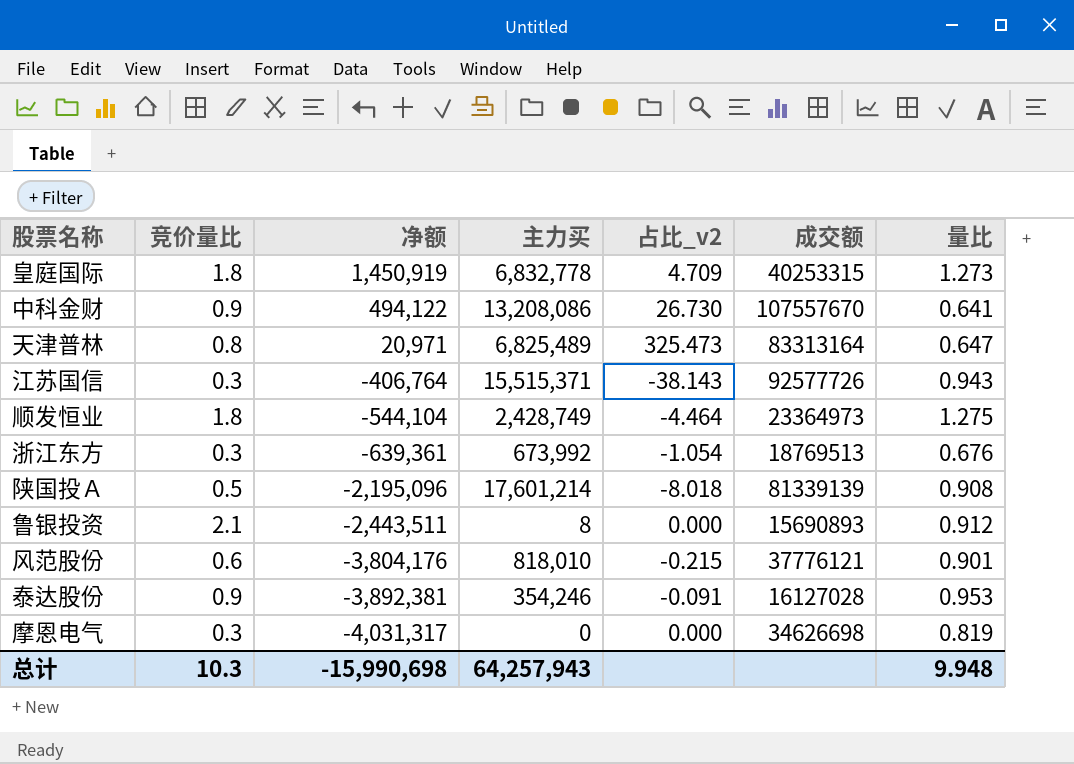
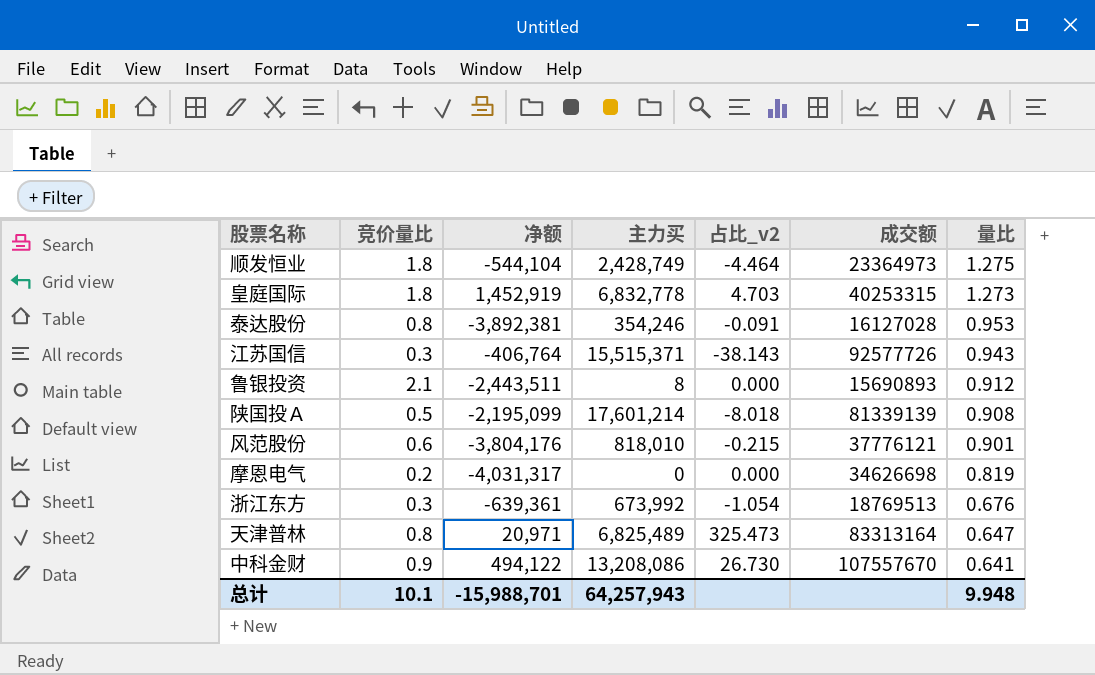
row order: 净额 descending -> 量比 descending
皇庭国际 | 净额: 1,450,919 -> 1,452,919
皇庭国际 | 占比_v2: 4.709 -> 4.703
泰达股份 | 竞价量比: 0.9 -> 0.8
陕国投Ａ | 净额: -2,195,096 -> -2,195,099
摩恩电气 | 竞价量比: 0.3 -> 0.2
总计 | 竞价量比: 10.3 -> 10.1
总计 | 净额: -15,990,698 -> -15,988,701

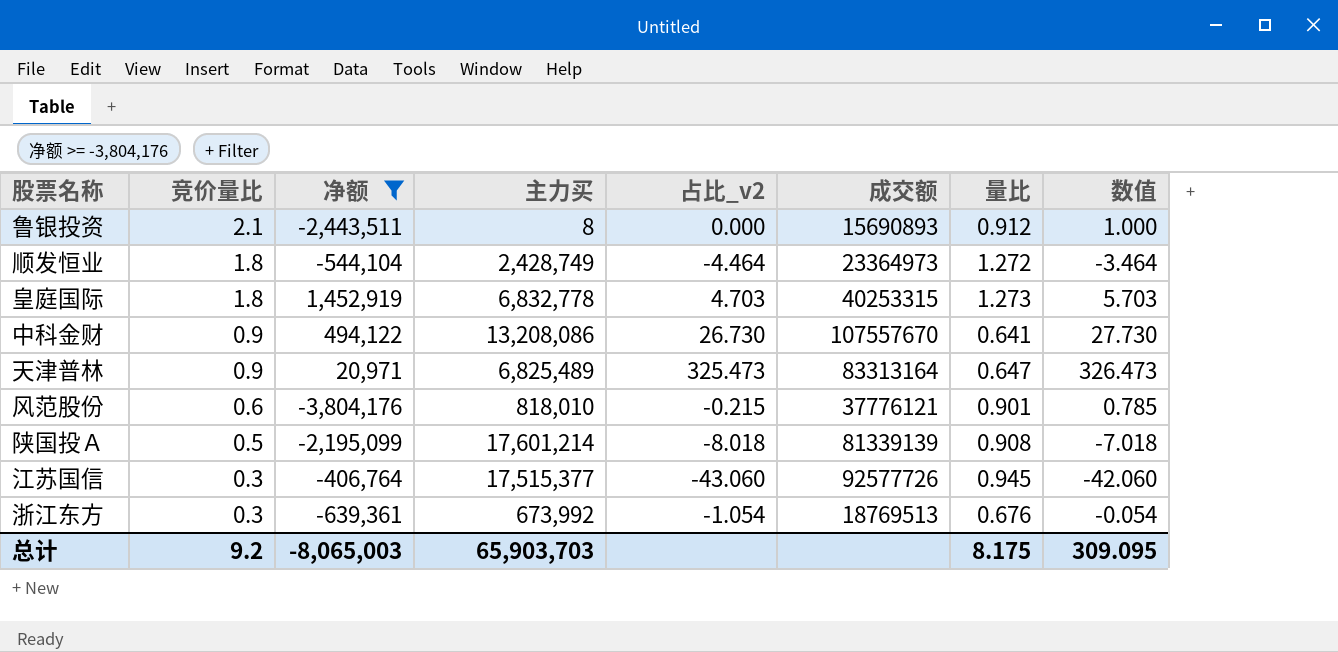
filter: none -> 净额 >= -3,804,176
row order: 量比 descending -> 竞价量比 descending
column 数值 | formula: none -> [占比_v2] + 1
顺发恒业 | 量比: 1.275 -> 1.272
天津普林 | 竞价量比: 0.8 -> 0.9
江苏国信 | 主力买: 15,515,371 -> 17,515,377
江苏国信 | 占比_v2: -38.143 -> -43.060
江苏国信 | 量比: 0.943 -> 0.945
总计 | 竞价量比: 10.1 -> 9.2
总计 | 净额: -15,988,701 -> -8,065,003
总计 | 主力买: 64,257,943 -> 65,903,703
总计 | 量比: 9.948 -> 8.175

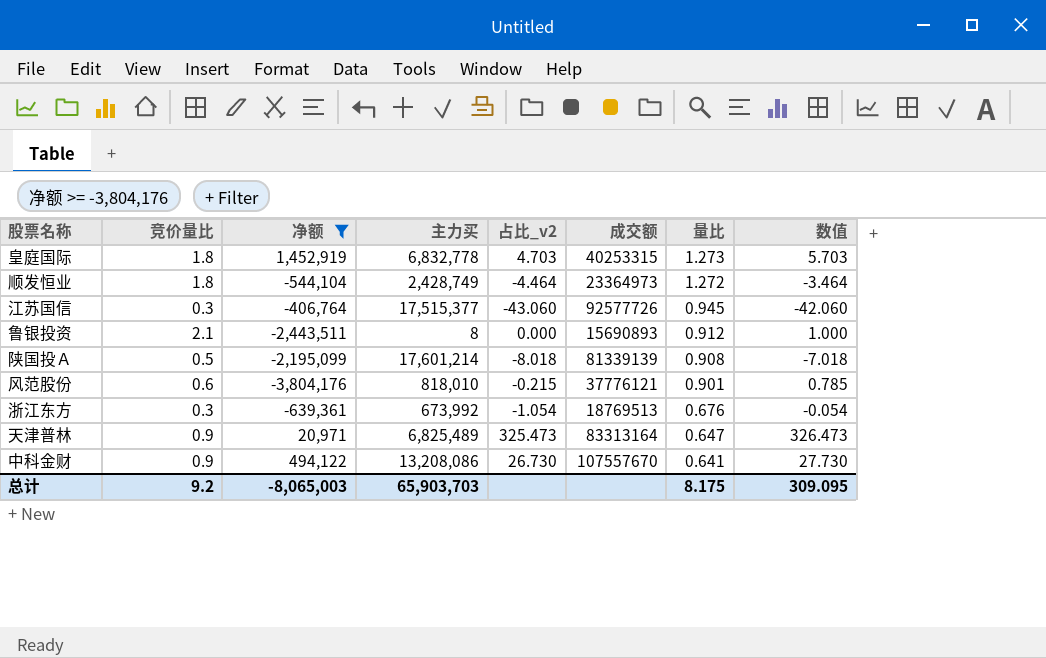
row order: 竞价量比 descending -> 量比 descending

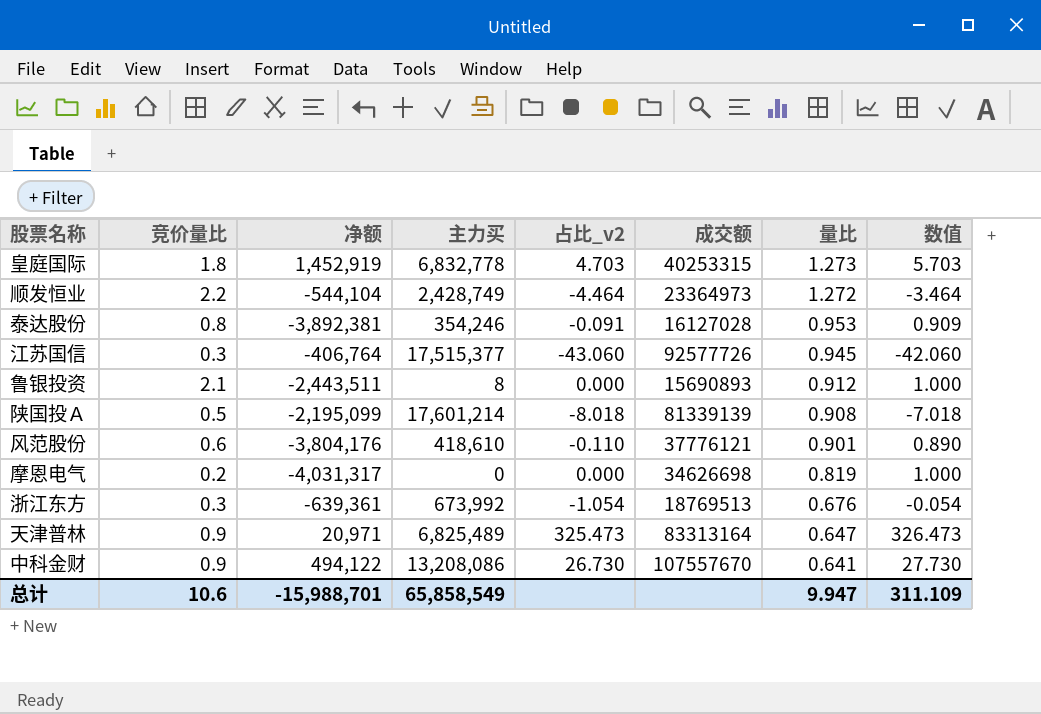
filter: 净额 >= -3,804,176 -> none
顺发恒业 | 竞价量比: 1.8 -> 2.2
风范股份 | 主力买: 818,010 -> 418,610
风范股份 | 占比_v2: -0.215 -> -0.110
风范股份 | 数值: 0.785 -> 0.890
总计 | 竞价量比: 9.2 -> 10.6
总计 | 净额: -8,065,003 -> -15,988,701
总计 | 主力买: 65,903,703 -> 65,858,549
总计 | 量比: 8.175 -> 9.947
总计 | 数值: 309.095 -> 311.109

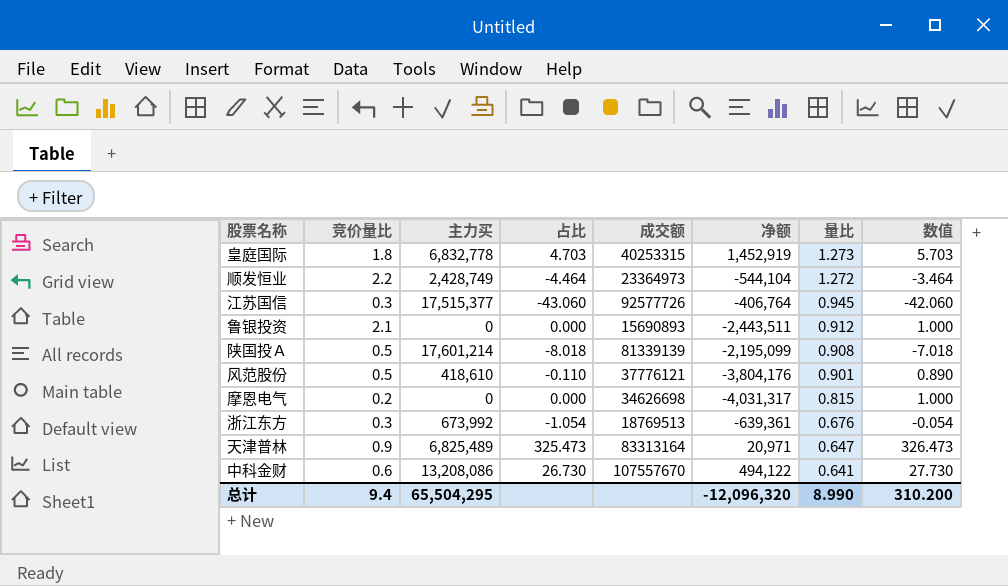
column name: 占比_v2 -> 占比
column 净额 | position: 3 -> 6
row 泰达股份: 0.8 | -3,892,381 | 354,246 | -0.091 | 16127028 | 0.953 | 0.909 -> none
鲁银投资 | 主力买: 8 -> 0
风范股份 | 竞价量比: 0.6 -> 0.5
摩恩电气 | 量比: 0.819 -> 0.815
中科金财 | 竞价量比: 0.9 -> 0.6
总计 | 竞价量比: 10.6 -> 9.4
总计 | 主力买: 65,858,549 -> 65,504,295
总计 | 净额: -15,988,701 -> -12,096,320
总计 | 量比: 9.947 -> 8.990
总计 | 数值: 311.109 -> 310.200

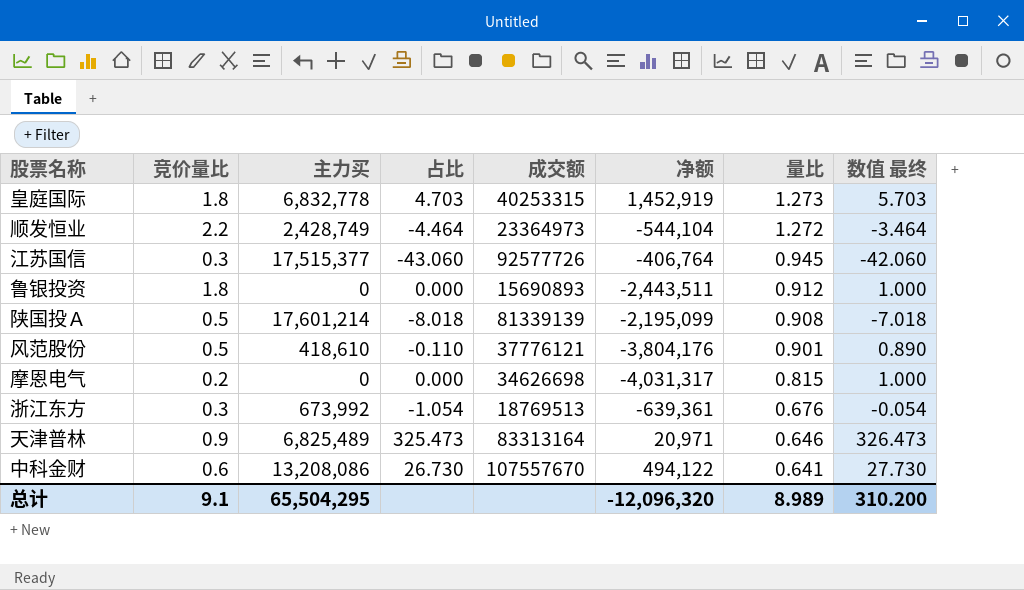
column name: 数值 -> 数值 最终
鲁银投资 | 竞价量比: 2.1 -> 1.8
天津普林 | 量比: 0.647 -> 0.646
总计 | 竞价量比: 9.4 -> 9.1
总计 | 量比: 8.990 -> 8.989

